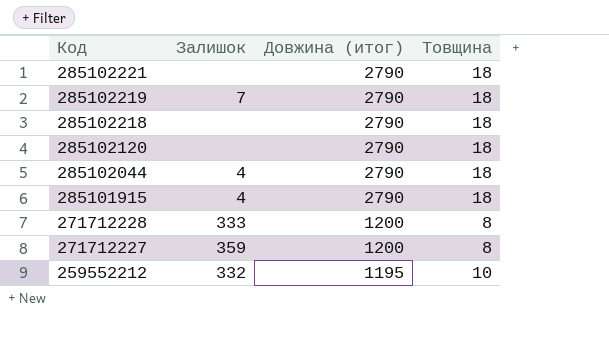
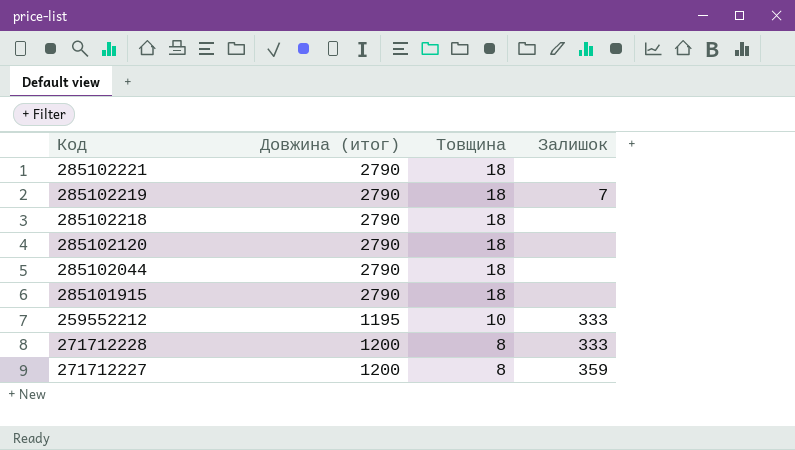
row order: Код descending -> Товщина descending
column Залишок | position: 2 -> 4
285102044 | Залишок: 4 -> none
285101915 | Залишок: 4 -> none
259552212 | Залишок: 332 -> 333

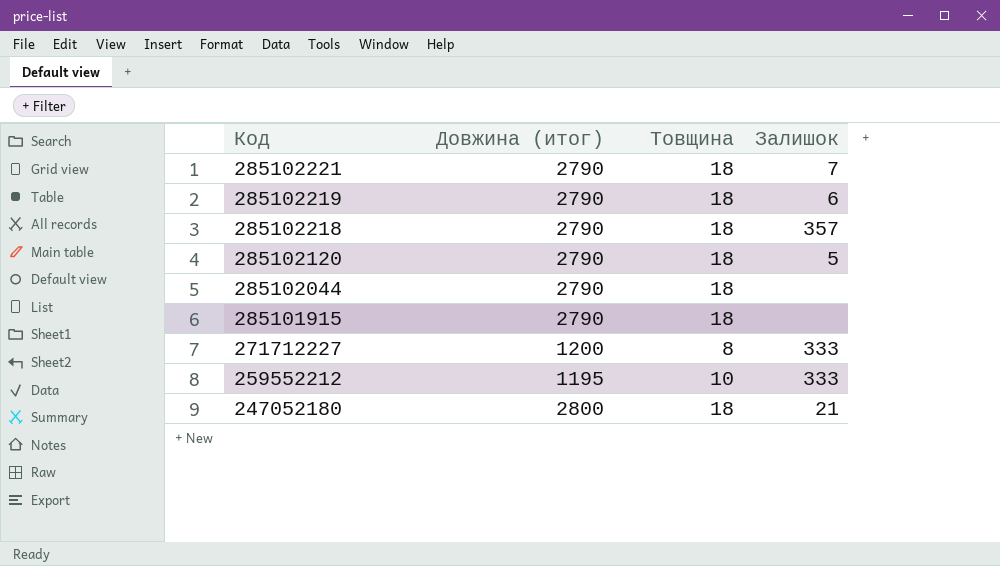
row order: Товщина descending -> Код descending
row 271712228: 1200 | 8 | 333 -> none
285102221 | Залишок: none -> 7
285102219 | Залишок: 7 -> 6
285102218 | Залишок: none -> 357
285102120 | Залишок: none -> 5
271712227 | Залишок: 359 -> 333
row 247052180: none -> 2800 | 18 | 21

